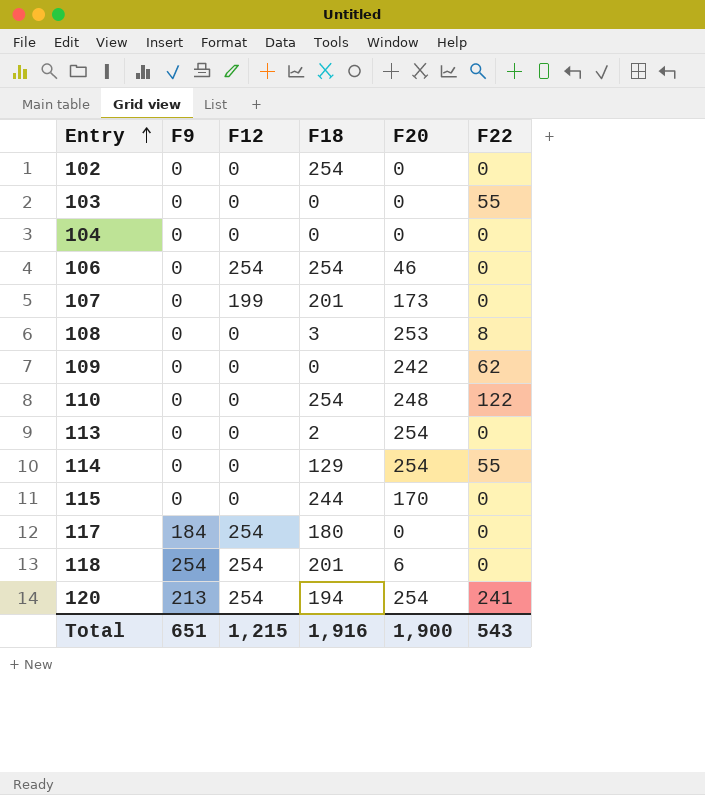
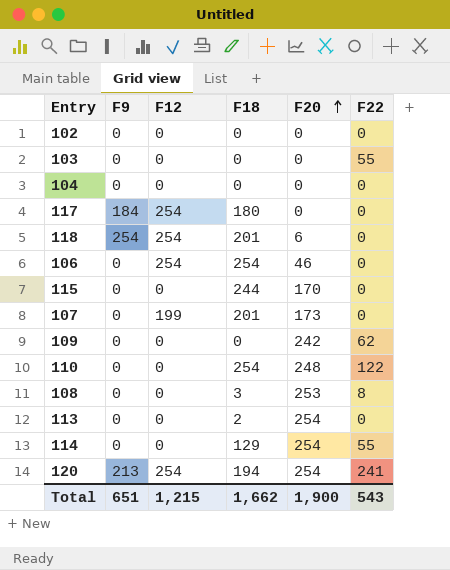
row order: Entry ascending -> F20 ascending
102 | F18: 254 -> 0
Total | F18: 1,916 -> 1,662

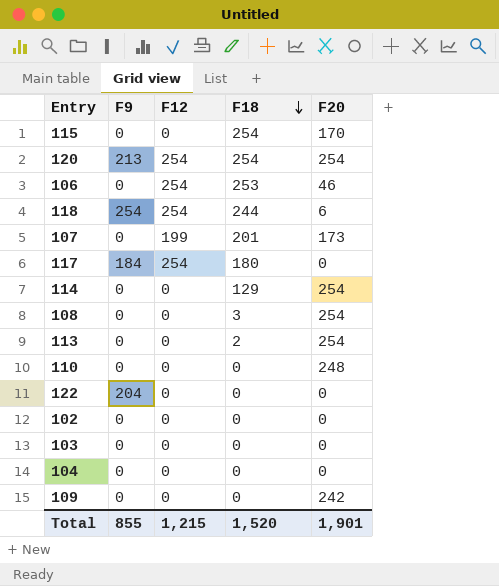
row order: F20 ascending -> F18 descending
column F22 | position: 6 -> none
115 | F18: 244 -> 254
120 | F18: 194 -> 254
106 | F18: 254 -> 253
118 | F18: 201 -> 244
108 | F20: 253 -> 254
110 | F18: 254 -> 0
row 122: none -> 204 | 0 | 0 | 0
Total | F9: 651 -> 855
Total | F18: 1,662 -> 1,520
Total | F20: 1,900 -> 1,901

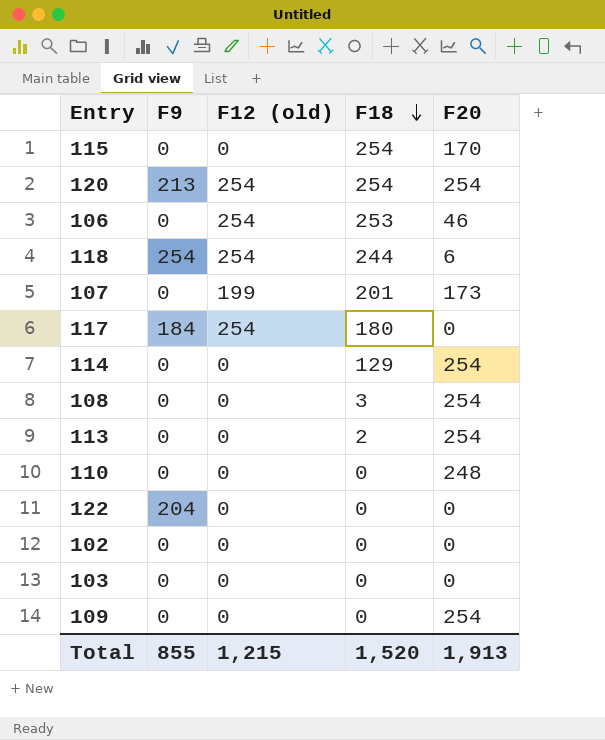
column name: F12 -> F12 (old)
row 104: 0 | 0 | 0 | 0 -> none
109 | F20: 242 -> 254
Total | F20: 1,901 -> 1,913

